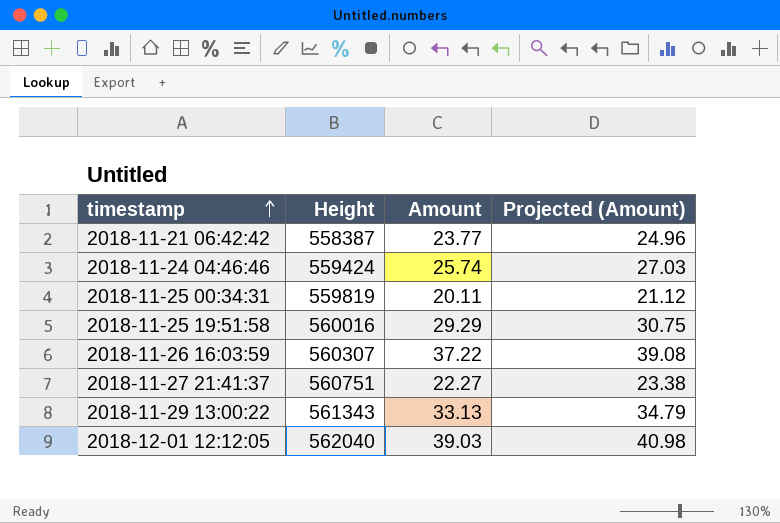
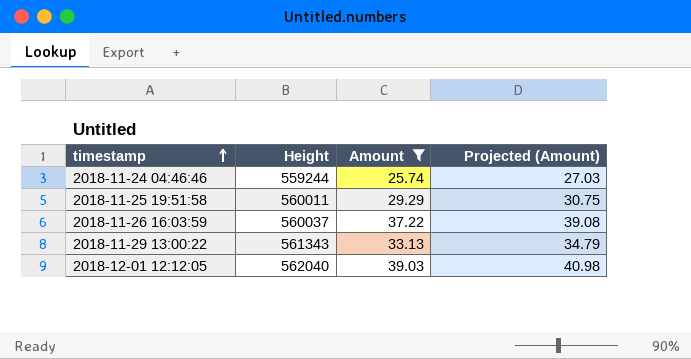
filter: none -> Amount >= 25.74
2018-11-24 04:46:46 | Height: 559424 -> 559244
2018-11-25 19:51:58 | Height: 560016 -> 560011
2018-11-26 16:03:59 | Height: 560307 -> 560037

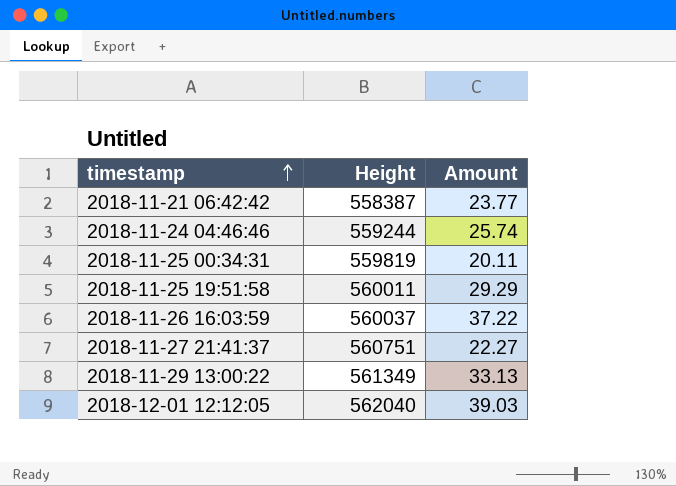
filter: Amount >= 25.74 -> none
column Projected (Amount) | formula: [Amount] * 1.05 -> none
2018-11-29 13:00:22 | Height: 561343 -> 561349

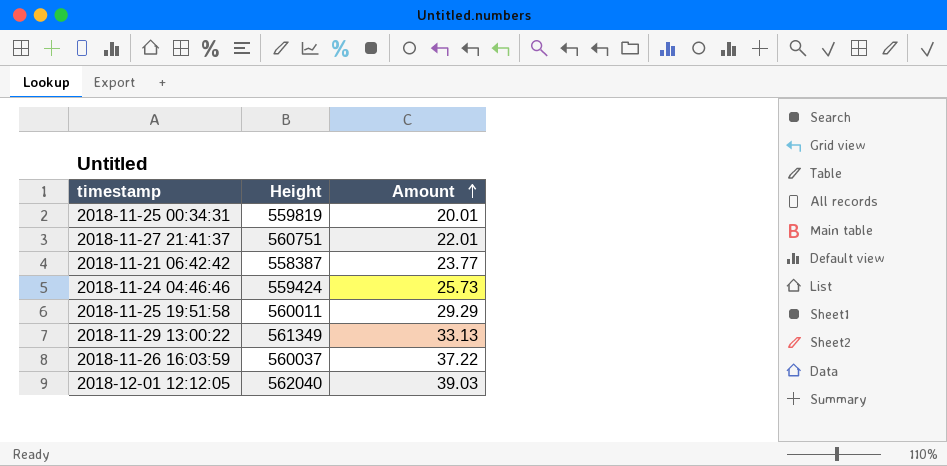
row order: timestamp ascending -> Amount ascending
2018-11-25 00:34:31 | Amount: 20.11 -> 20.01
2018-11-27 21:41:37 | Amount: 22.27 -> 22.01
2018-11-24 04:46:46 | Height: 559244 -> 559424
2018-11-24 04:46:46 | Amount: 25.74 -> 25.73

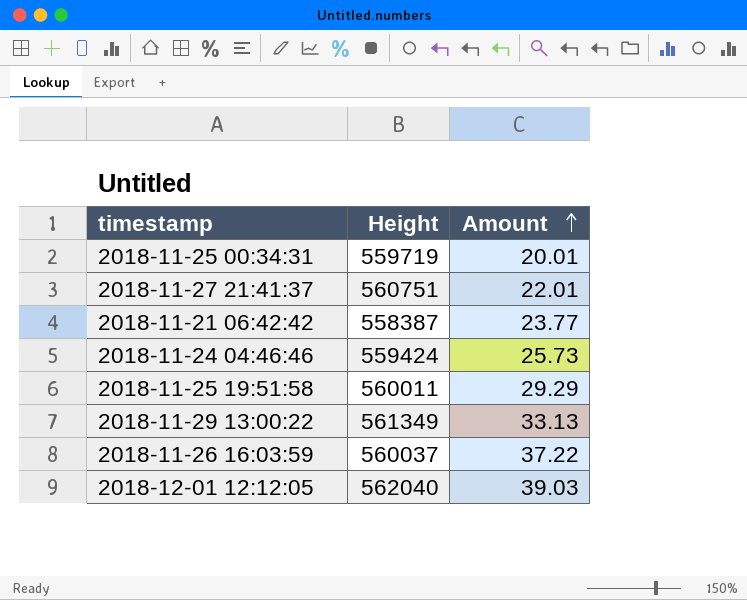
2018-11-25 00:34:31 | Height: 559819 -> 559719

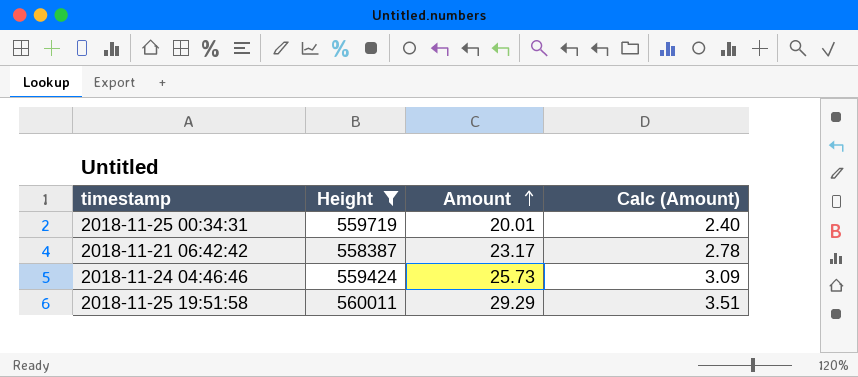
filter: none -> Height <= 560011
column Calc (Amount) | formula: none -> [Amount] * 0.12
2018-11-21 06:42:42 | Amount: 23.77 -> 23.17

